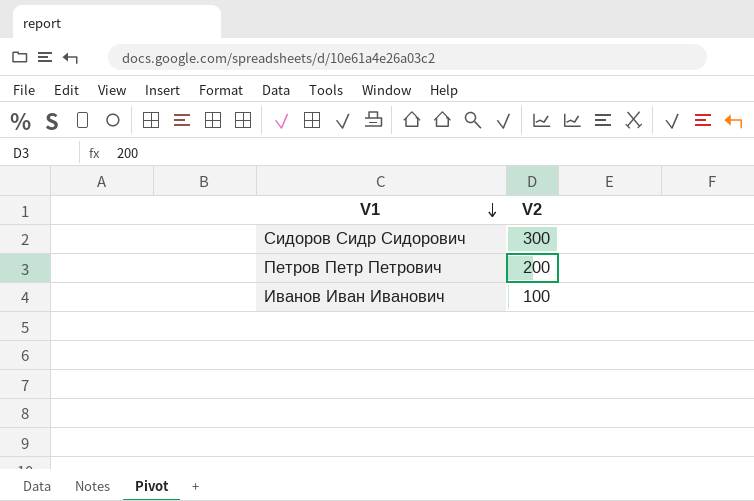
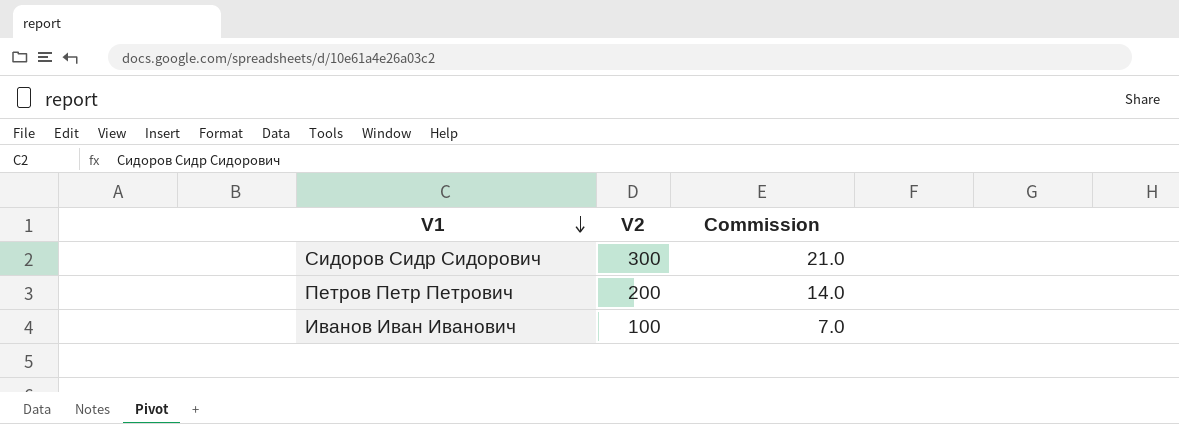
column Commission | formula: none -> [V2] * 0.07

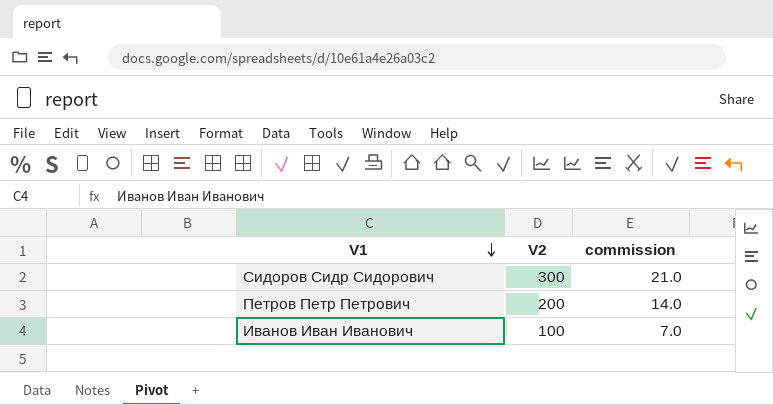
column name: Commission -> commission

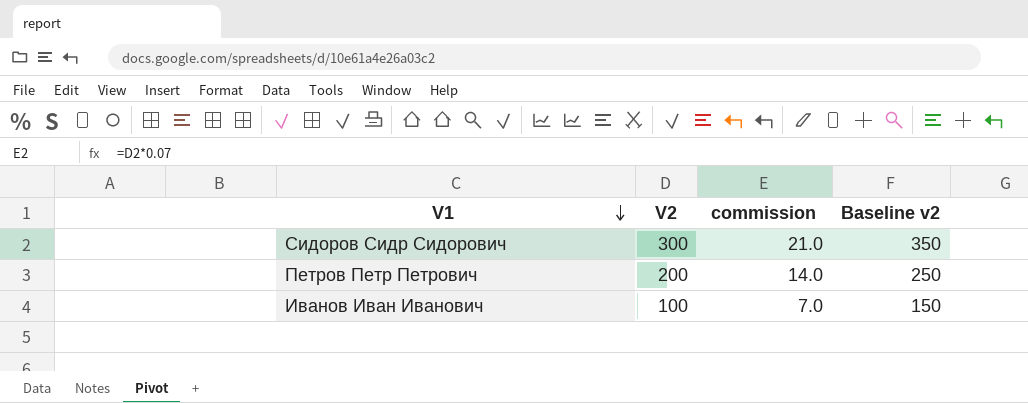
column Baseline v2 | formula: none -> [V2] + 50

